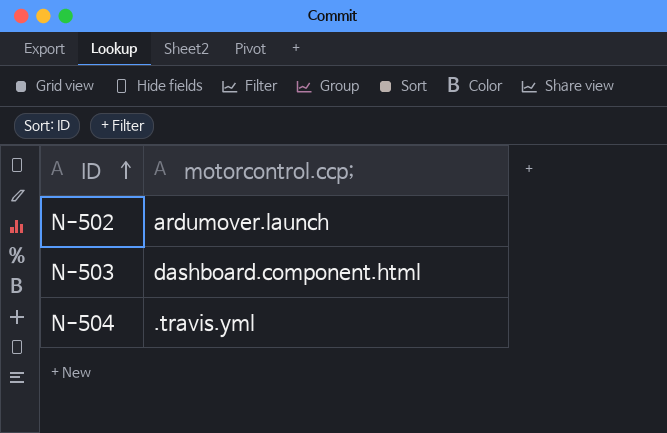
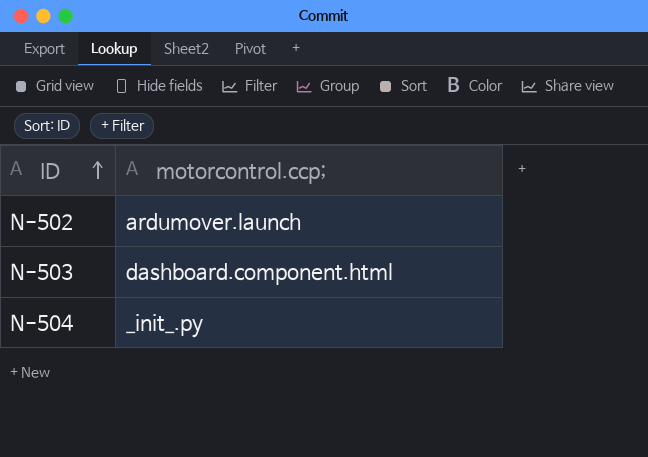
N-504 | motorcontrol.ccp;: .travis.yml -> _init_.py

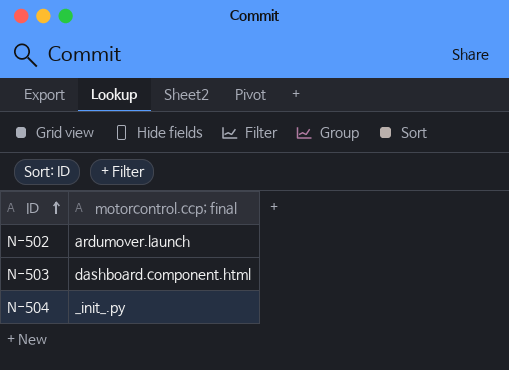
column name: motorcontrol.ccp; -> motorcontrol.ccp; final

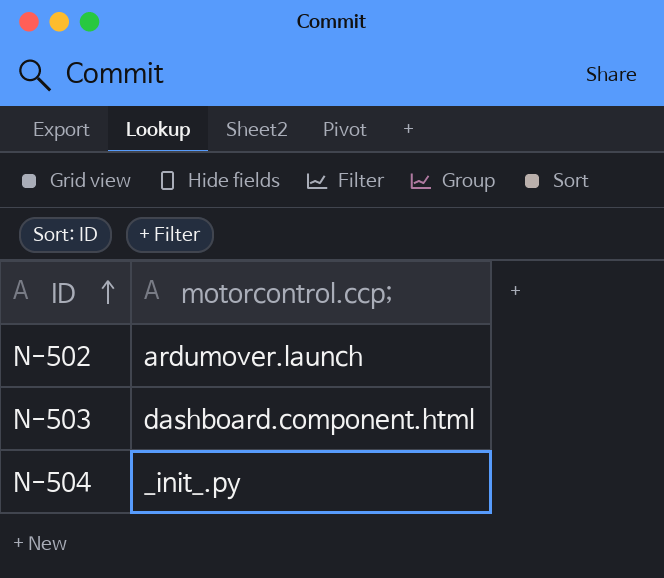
column name: motorcontrol.ccp; final -> motorcontrol.ccp;

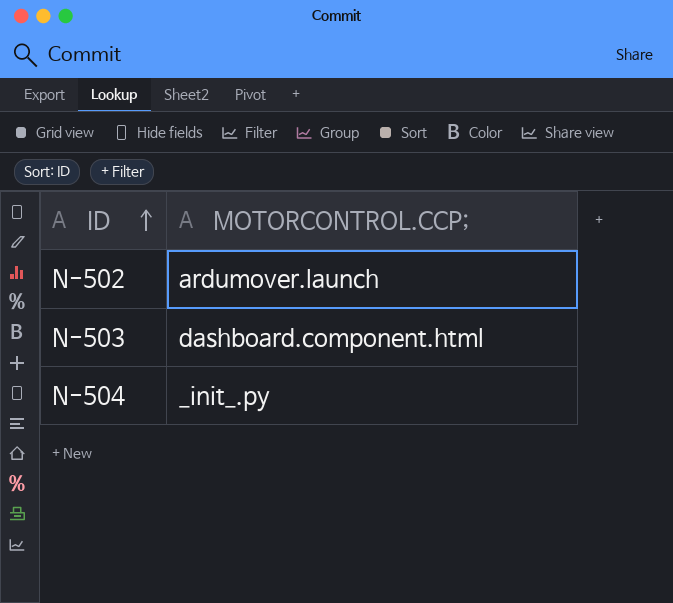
column name: motorcontrol.ccp; -> MOTORCONTROL.CCP;

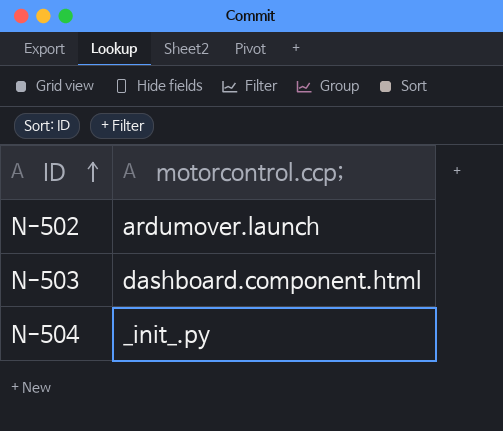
column name: MOTORCONTROL.CCP; -> motorcontrol.ccp;

